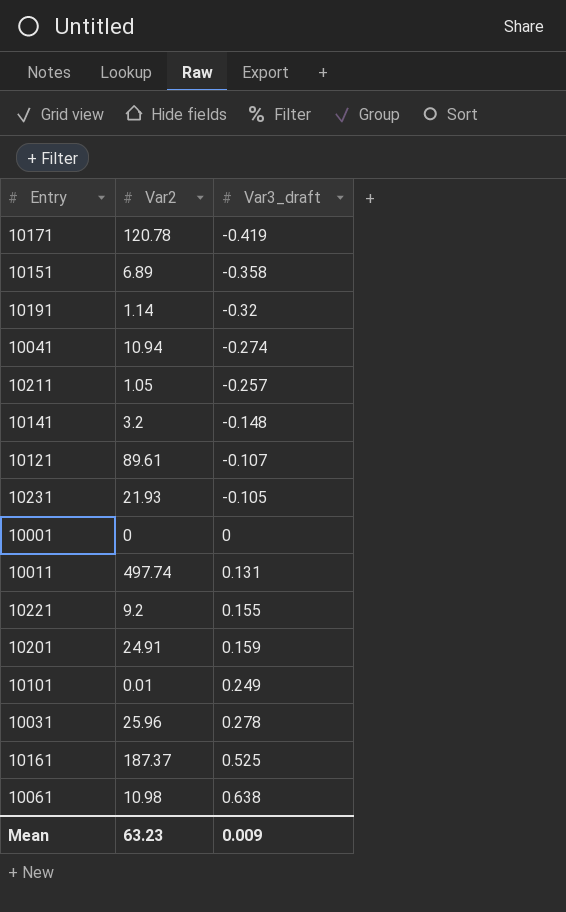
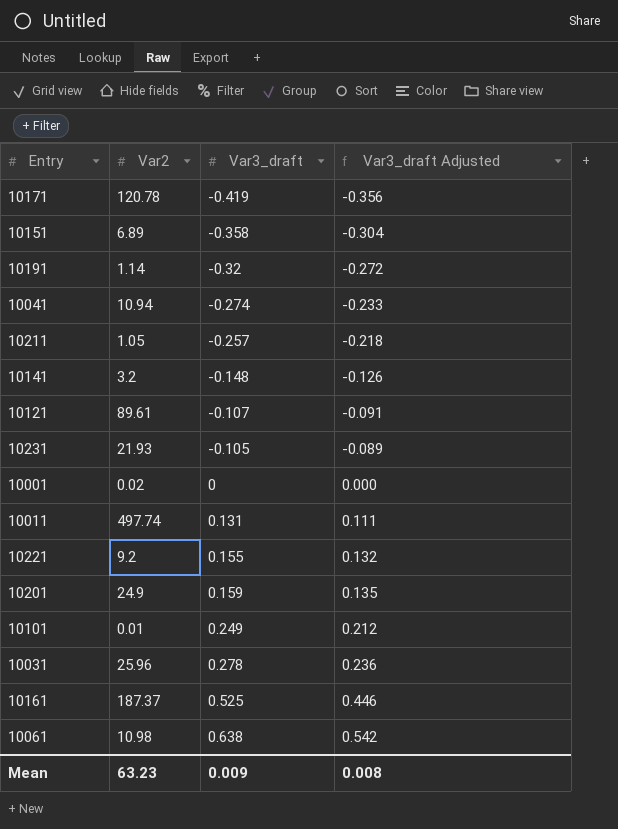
column Var3_draft Adjusted | formula: none -> [Var3_draft] * 0.85
10001 | Var2: 0 -> 0.02
10201 | Var2: 24.91 -> 24.9

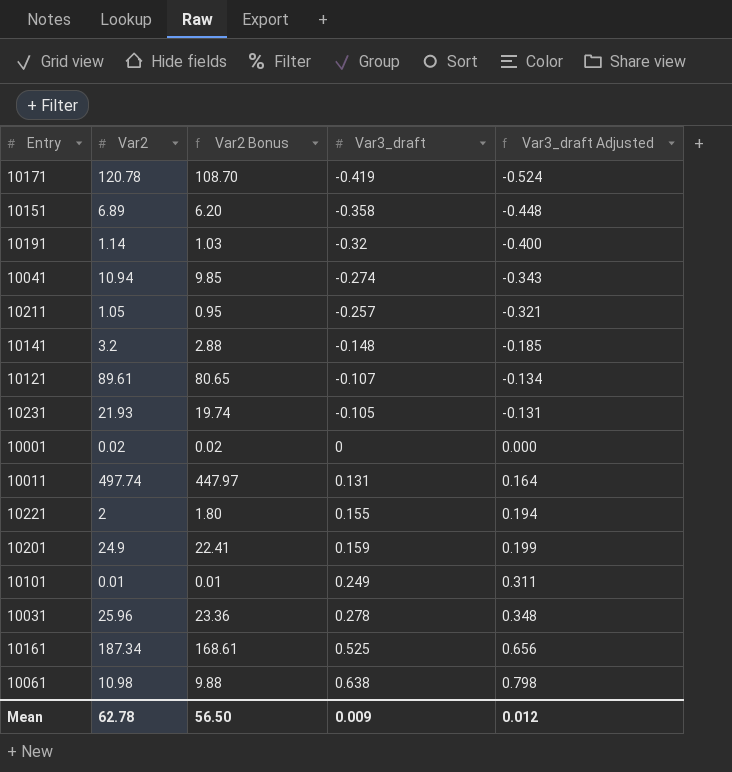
column Var2 Bonus | formula: none -> [Var2] * 0.9
column Var3_draft Adjusted | formula: [Var3_draft] * 0.85 -> [Var3_draft] * 1.25
10221 | Var2: 9.2 -> 2
10161 | Var2: 187.37 -> 187.34
Mean | Var2: 63.23 -> 62.78
Mean | Var3_draft Adjusted: 0.008 -> 0.012

